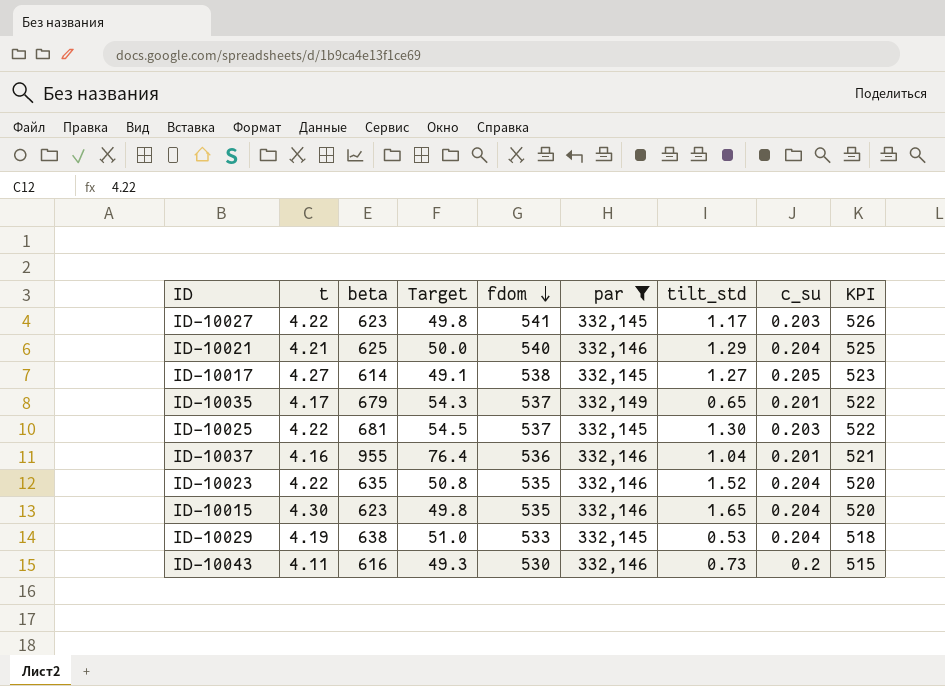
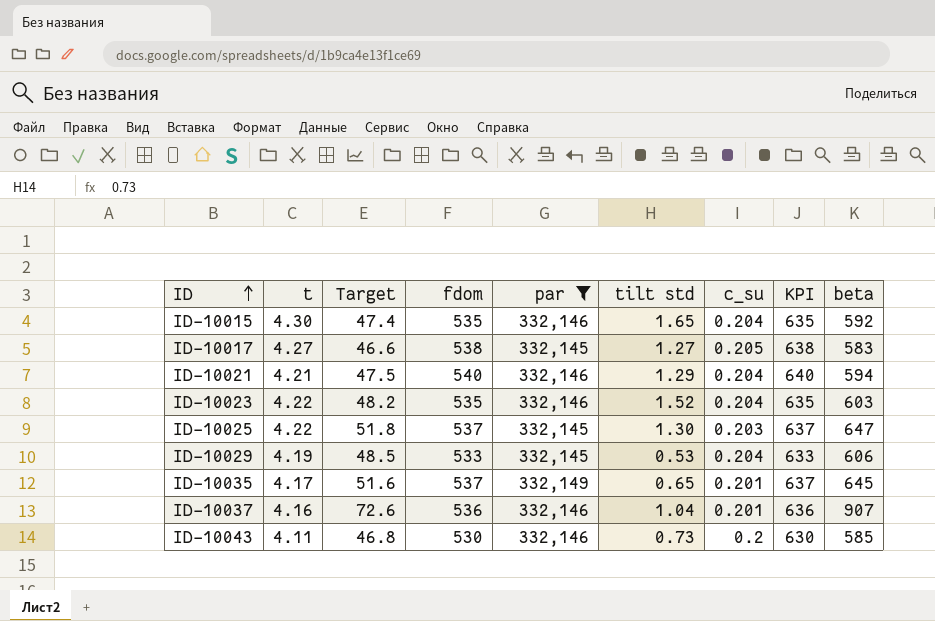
row order: fdom descending -> ID ascending
column name: tilt_std -> tilt std
column KPI | formula: [fdom] - 15 -> [fdom] + 100
column beta | position: 3 -> 9
row ID-10027: 4.22 | 623 | 49.8 | 541 | 332,145 | 1.17 | 0.203 | 526 -> none
ID-10015 | Target: 49.8 -> 47.4
ID-10015 | beta: 623 -> 592
ID-10017 | Target: 49.1 -> 46.6
ID-10017 | beta: 614 -> 583
ID-10021 | Target: 50.0 -> 47.5
ID-10021 | beta: 625 -> 594
ID-10023 | Target: 50.8 -> 48.2
ID-10023 | beta: 635 -> 603
ID-10025 | Target: 54.5 -> 51.8
ID-10025 | beta: 681 -> 647
ID-10029 | Target: 51.0 -> 48.5
ID-10029 | beta: 638 -> 606
ID-10035 | Target: 54.3 -> 51.6
ID-10035 | beta: 679 -> 645
ID-10037 | Target: 76.4 -> 72.6
ID-10037 | beta: 955 -> 907
ID-10043 | Target: 49.3 -> 46.8
ID-10043 | beta: 616 -> 585

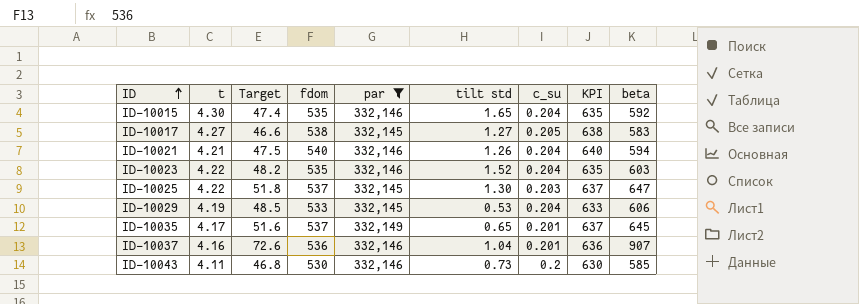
ID-10021 | tilt std: 1.29 -> 1.26

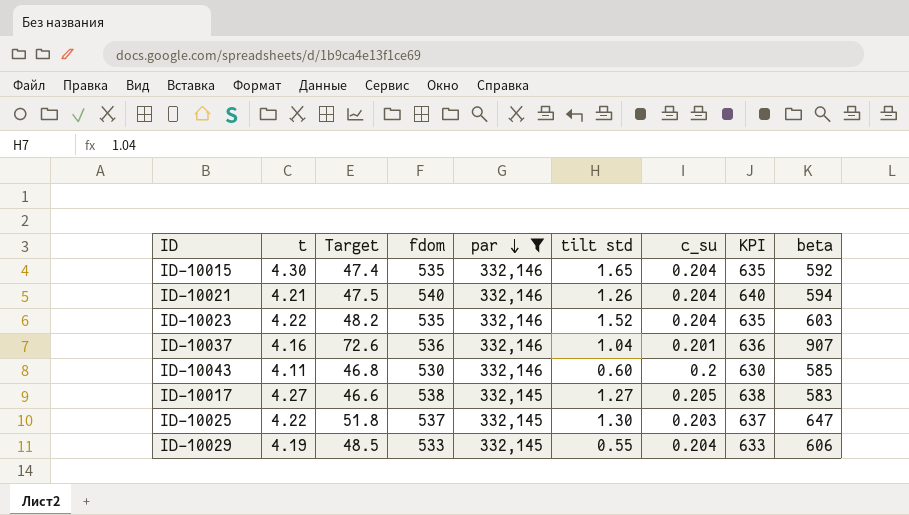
row order: ID ascending -> par descending
row ID-10035: 4.17 | 51.6 | 537 | 332,149 | 0.65 | 0.201 | 637 | 645 -> none
ID-10043 | tilt std: 0.73 -> 0.60
ID-10029 | tilt std: 0.53 -> 0.55

